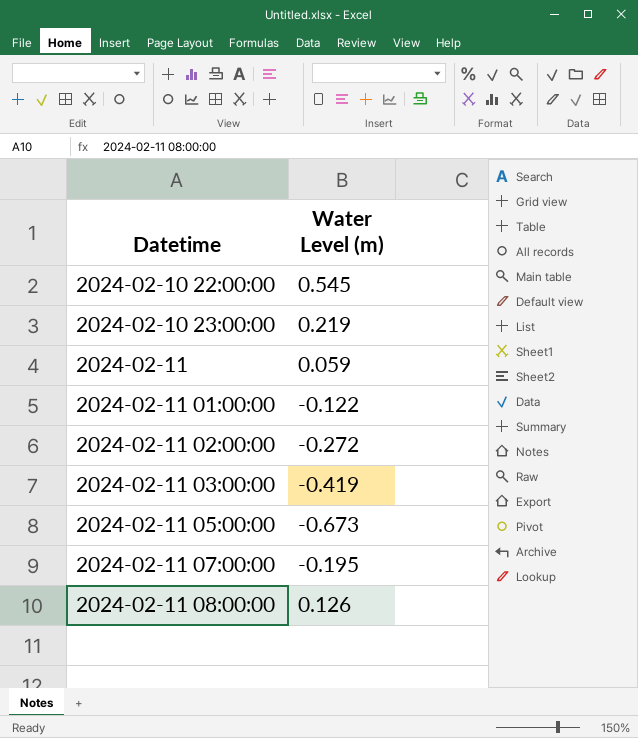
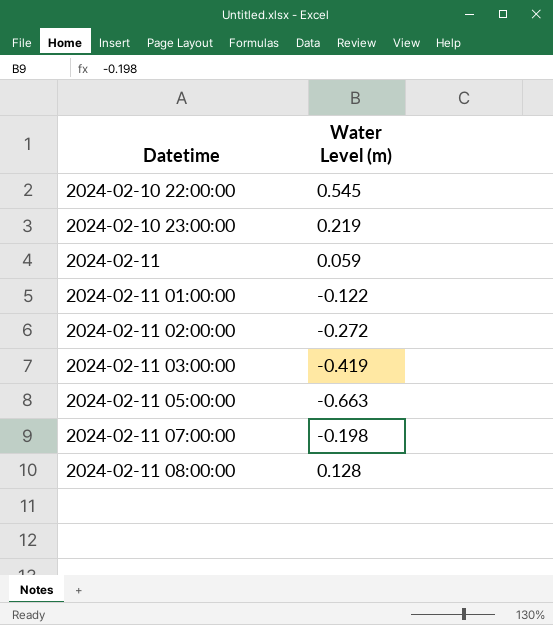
2024-02-11 05:00:00 | Water Level (m): -0.673 -> -0.663
2024-02-11 07:00:00 | Water Level (m): -0.195 -> -0.198
2024-02-11 08:00:00 | Water Level (m): 0.126 -> 0.128

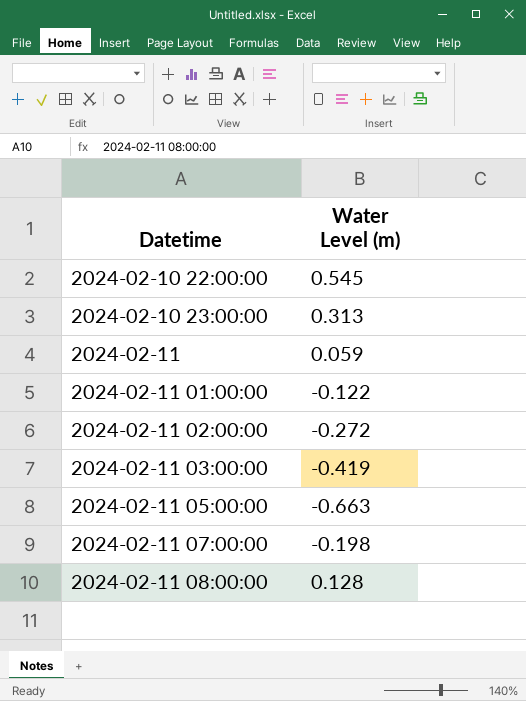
2024-02-10 23:00:00 | Water Level (m): 0.219 -> 0.313

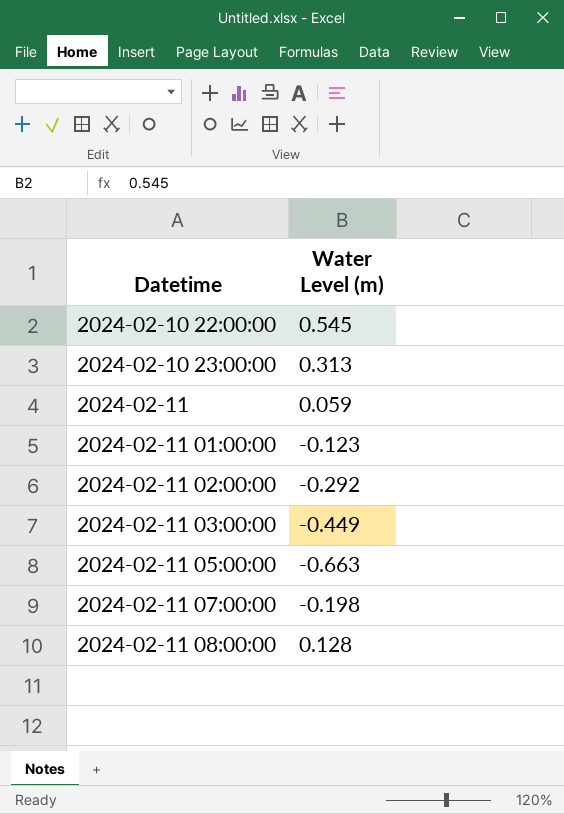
2024-02-11 01:00:00 | Water Level (m): -0.122 -> -0.123
2024-02-11 02:00:00 | Water Level (m): -0.272 -> -0.292
2024-02-11 03:00:00 | Water Level (m): -0.419 -> -0.449

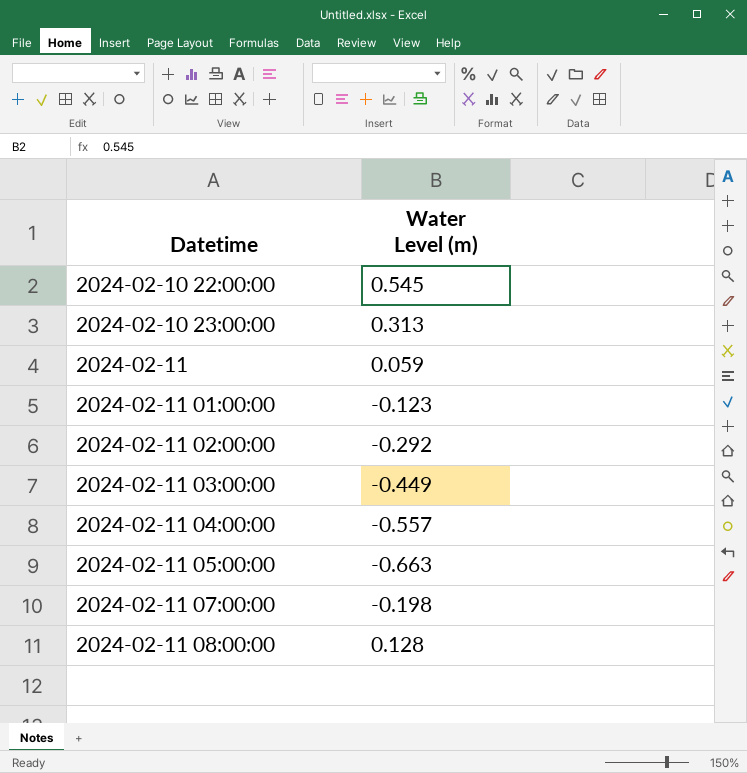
row 2024-02-11 04:00:00: none -> -0.557

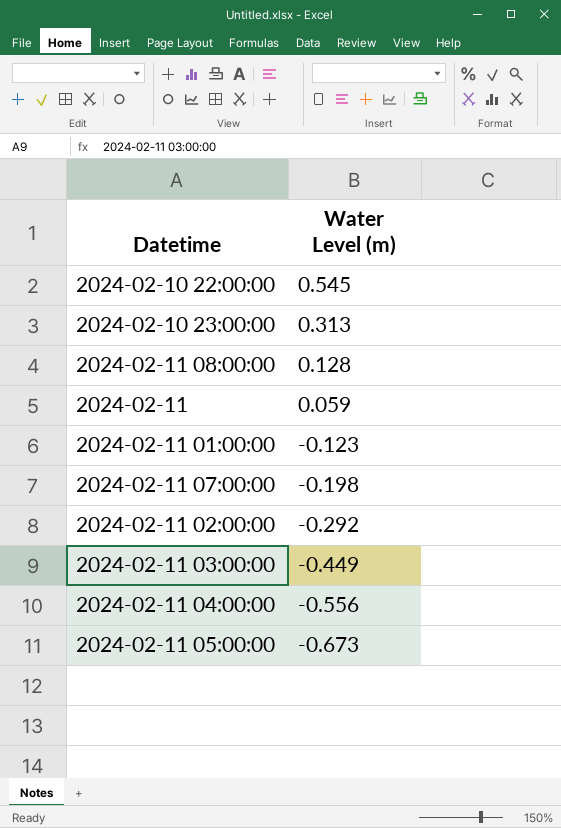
row order: Datetime ascending -> Water Level (m) descending
2024-02-11 04:00:00 | Water Level (m): -0.557 -> -0.556
2024-02-11 05:00:00 | Water Level (m): -0.663 -> -0.673

